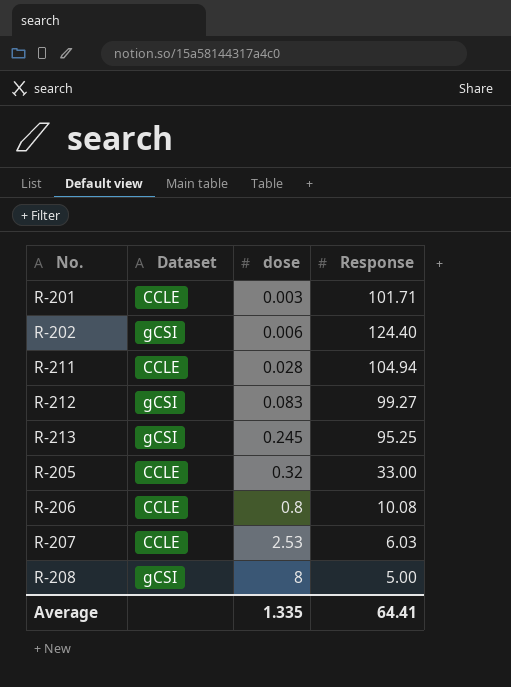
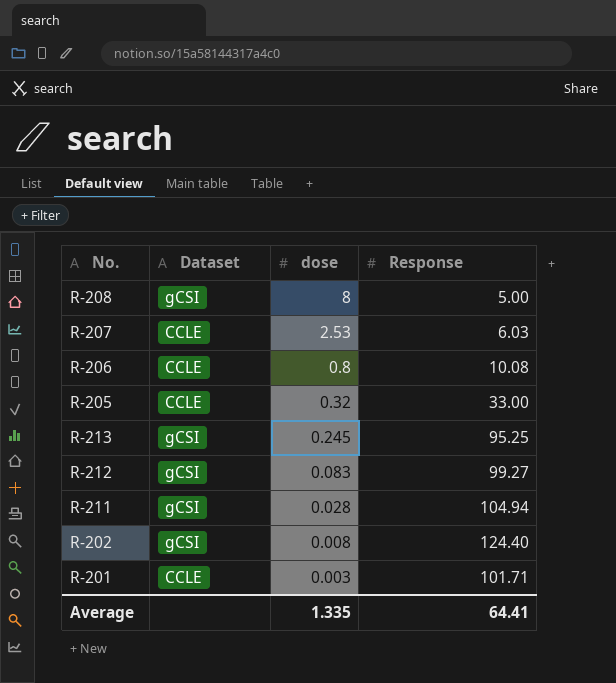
row order: dose ascending -> dose descending
R-211 | Dataset: CCLE -> gCSI
R-202 | dose: 0.006 -> 0.008

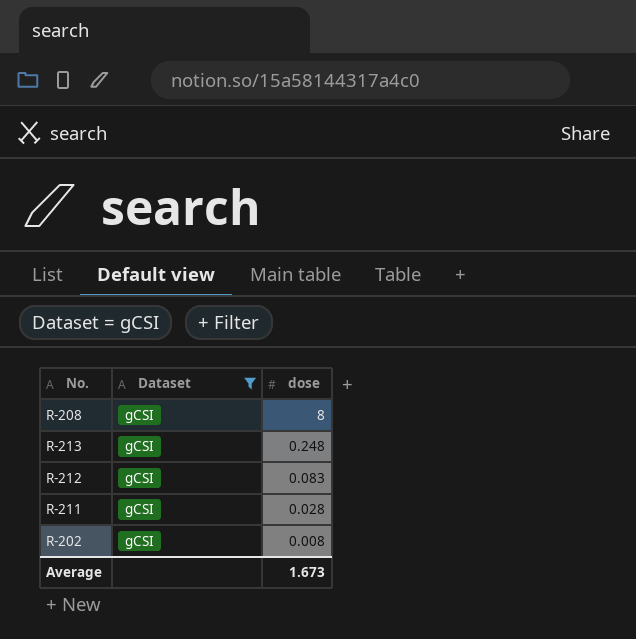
filter: none -> Dataset = gCSI
column Response | position: 4 -> none
R-213 | dose: 0.245 -> 0.248
Average | dose: 1.335 -> 1.673

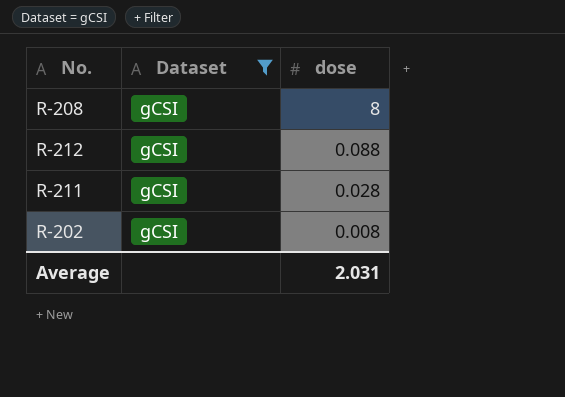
row R-213: gCSI | 0.248 -> none
R-212 | dose: 0.083 -> 0.088
Average | dose: 1.673 -> 2.031

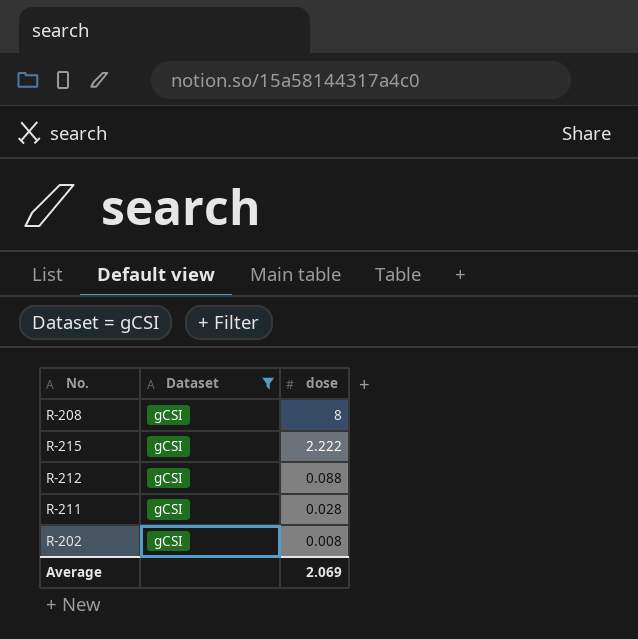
row R-215: none -> gCSI | 2.222
Average | dose: 2.031 -> 2.069

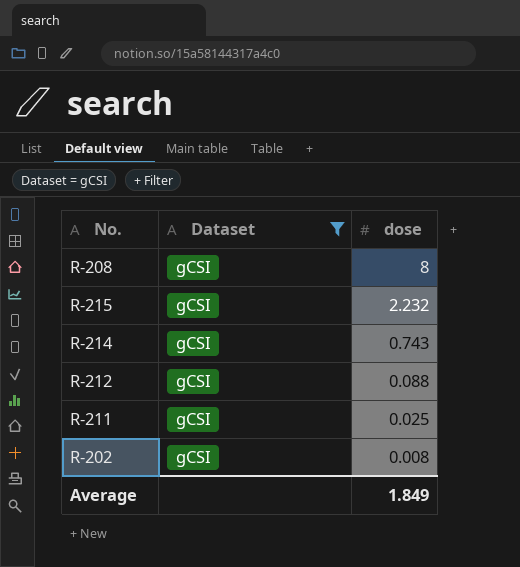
R-215 | dose: 2.222 -> 2.232
row R-214: none -> gCSI | 0.743
R-211 | dose: 0.028 -> 0.025
Average | dose: 2.069 -> 1.849

